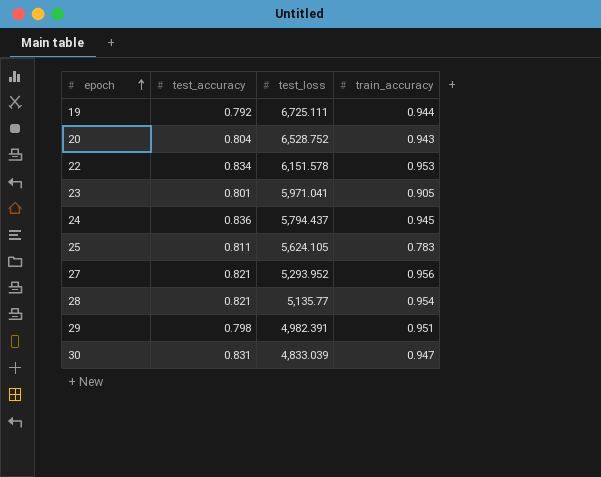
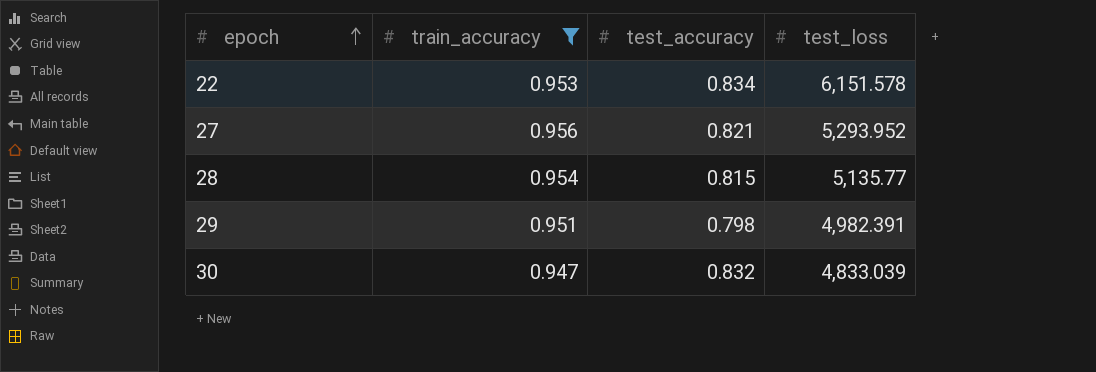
filter: none -> train_accuracy >= 0.947
column train_accuracy | position: 4 -> 2
28 | test_accuracy: 0.821 -> 0.815
30 | test_accuracy: 0.831 -> 0.832

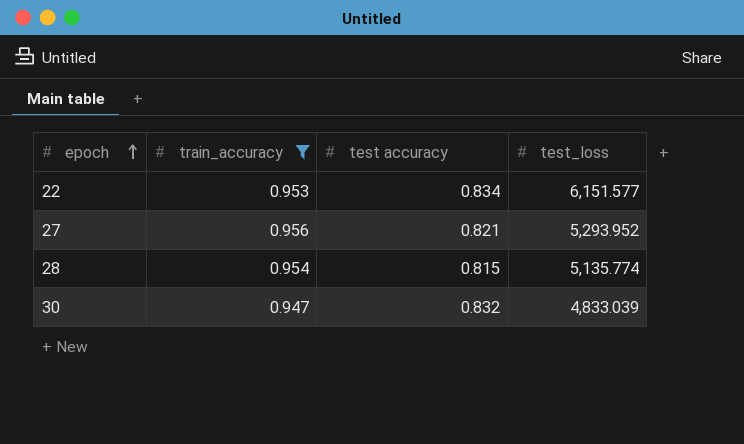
column name: test_accuracy -> test accuracy
row 29: 0.951 | 0.798 | 4,982.391 -> none
22 | test_loss: 6,151.578 -> 6,151.577
28 | test_loss: 5,135.77 -> 5,135.774

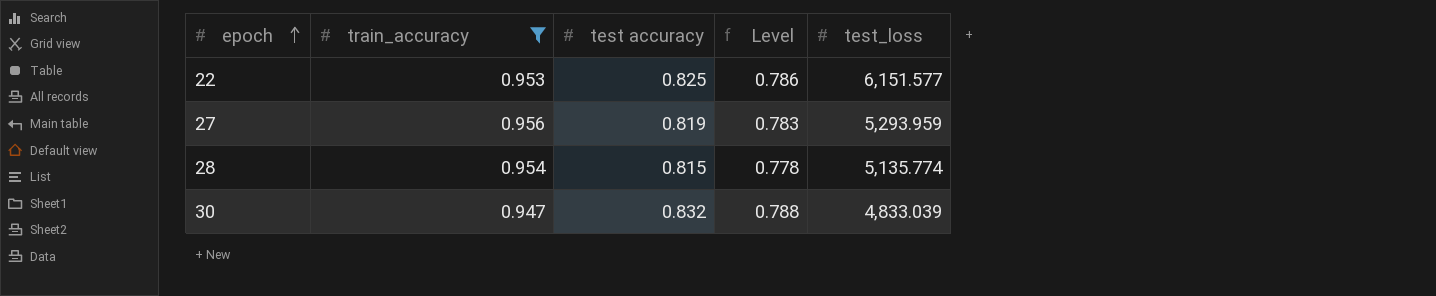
column Level | formula: none -> [train_accuracy] * [test accuracy]
22 | test accuracy: 0.834 -> 0.825
27 | test accuracy: 0.821 -> 0.819
27 | test_loss: 5,293.952 -> 5,293.959

